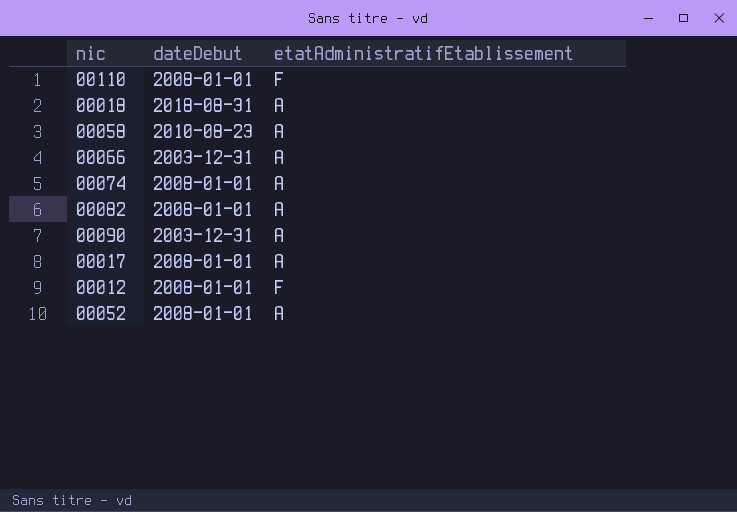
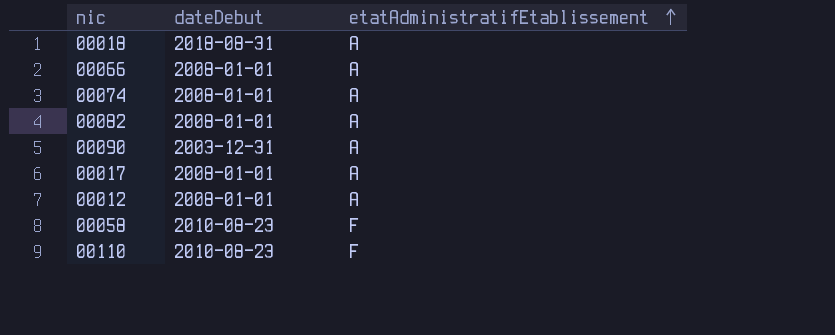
row order: none -> etatAdministratifEtablissement ascending
row 00052: 2008-01-01 | A -> none
00066 | dateDebut: 2003-12-31 -> 2008-01-01
00012 | etatAdministratifEtablissement: F -> A
00058 | etatAdministratifEtablissement: A -> F
00110 | dateDebut: 2008-01-01 -> 2010-08-23

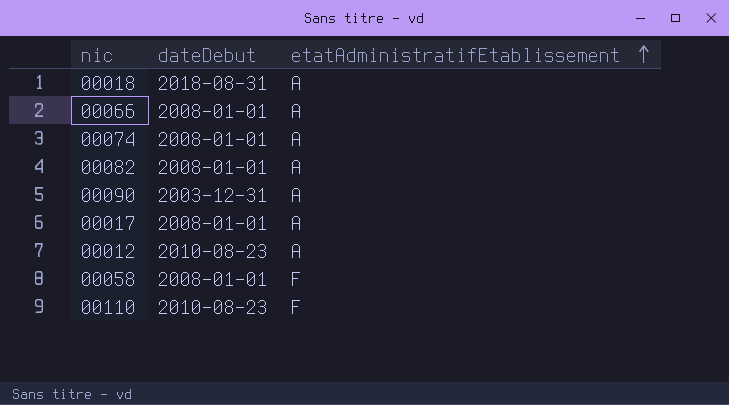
00012 | dateDebut: 2008-01-01 -> 2010-08-23
00058 | dateDebut: 2010-08-23 -> 2008-01-01

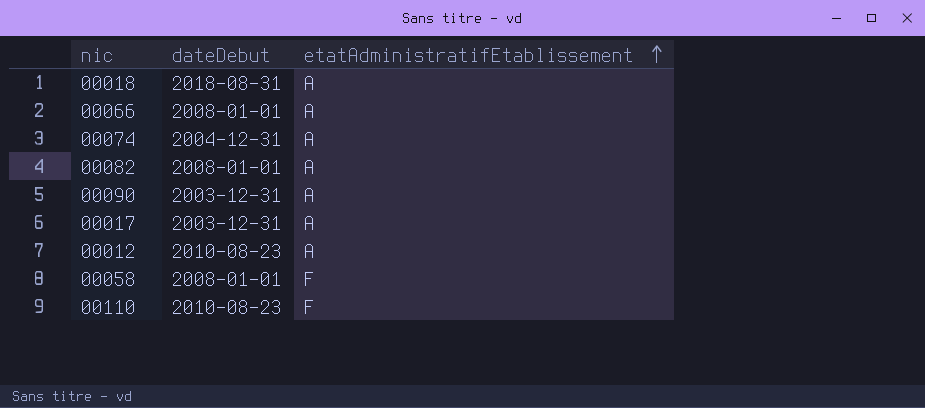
00074 | dateDebut: 2008-01-01 -> 2004-12-31
00017 | dateDebut: 2008-01-01 -> 2003-12-31

